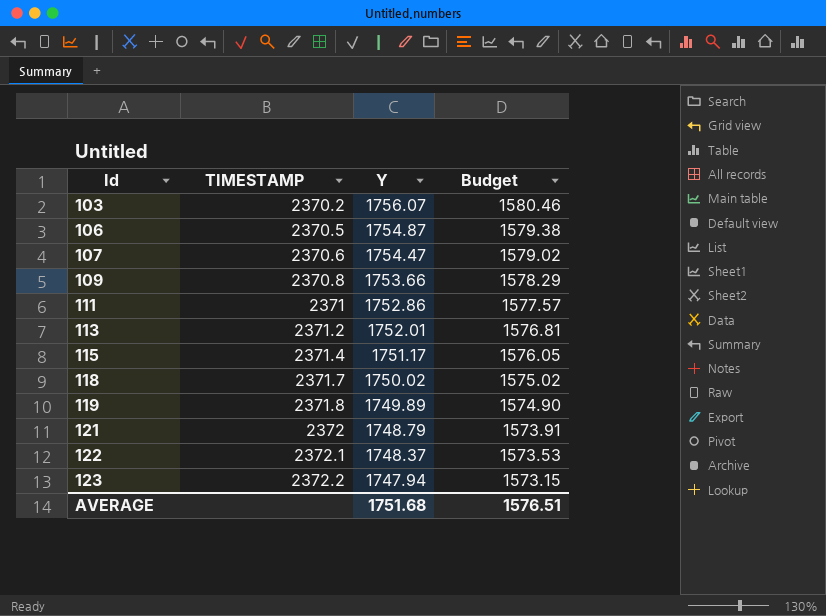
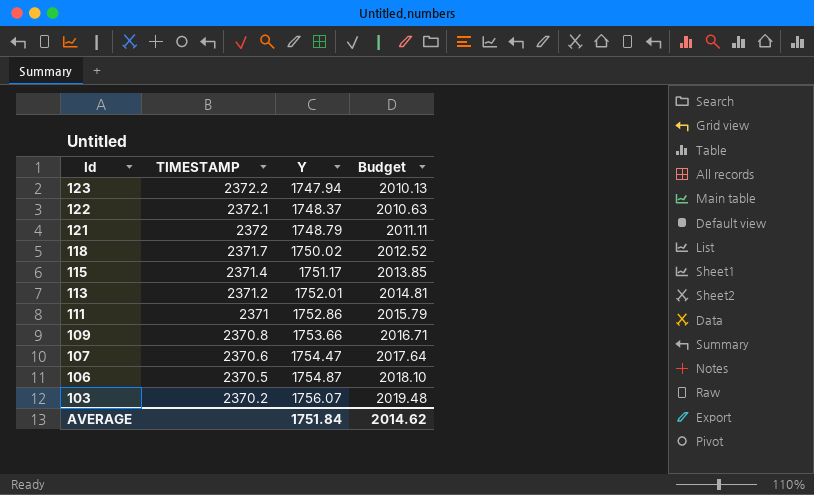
row order: Id ascending -> Id descending
column Budget | formula: [Y] * 0.9 -> [Y] * 1.15
row 119: 2371.8 | 1749.89 | 1574.90 -> none
AVERAGE | Y: 1751.68 -> 1751.84
AVERAGE | Budget: 1576.51 -> 2014.62

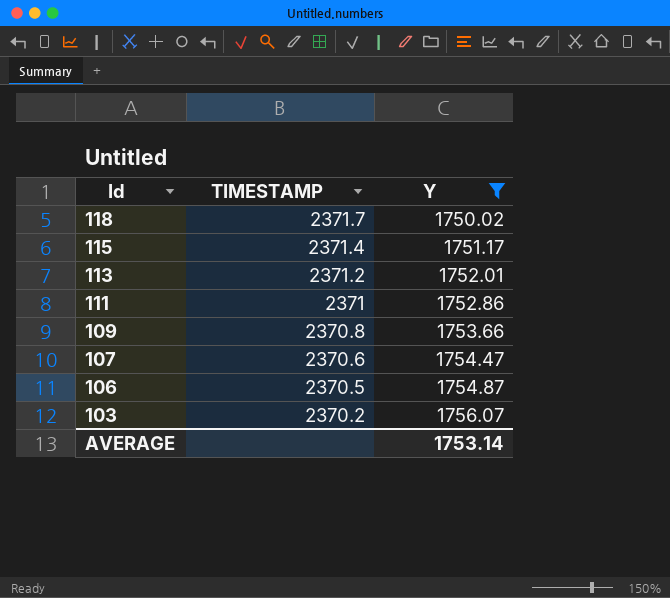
filter: none -> Y >= 1750.02
column Budget | formula: [Y] * 1.15 -> none
AVERAGE | Y: 1751.84 -> 1753.14

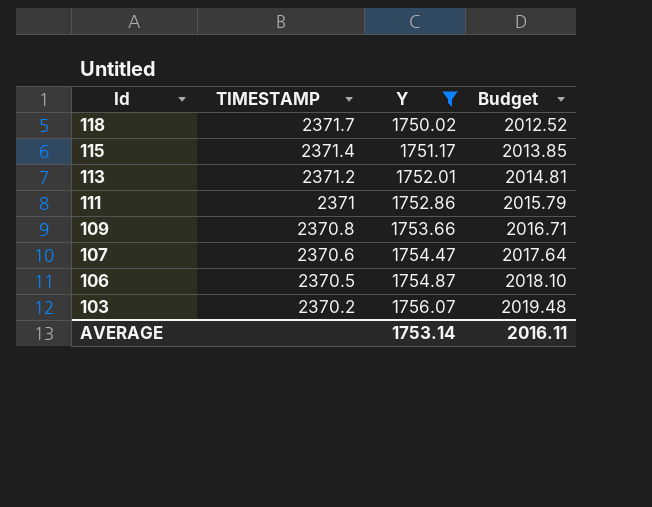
column Budget | formula: none -> [Y] * 1.15

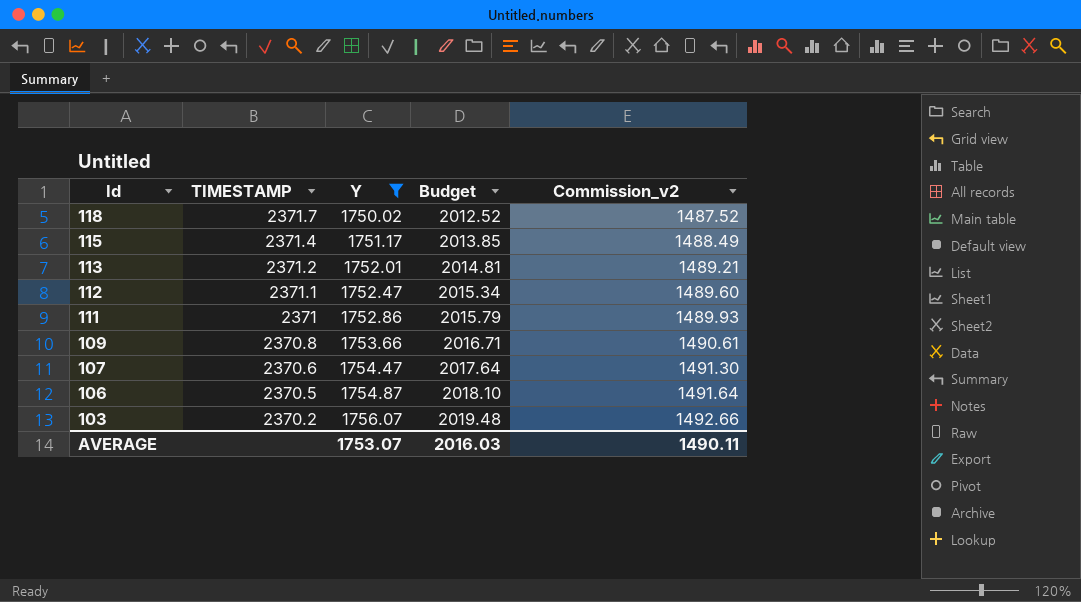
column Commission_v2 | formula: none -> [Y] * 0.85
row 112: none -> 2371.1 | 1752.47 | 2015.34 | 1489.60
AVERAGE | Y: 1753.14 -> 1753.07
AVERAGE | Budget: 2016.11 -> 2016.03

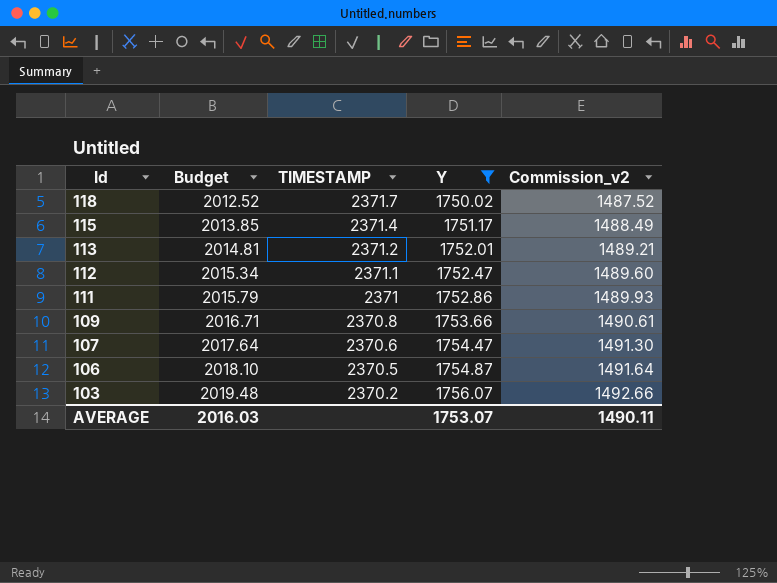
column Budget | position: 4 -> 2

